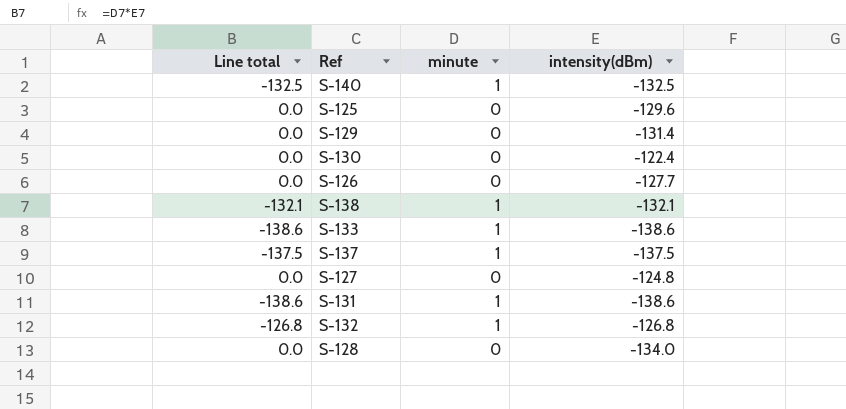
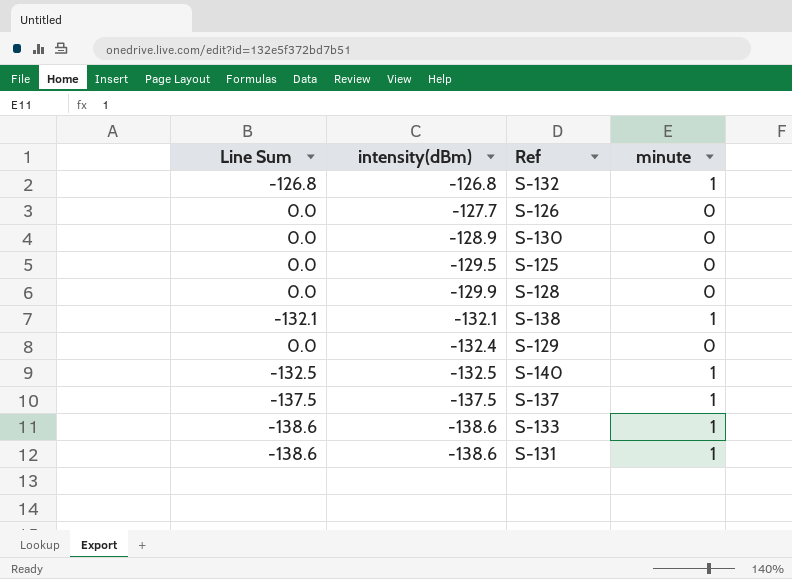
row order: none -> intensity(dBm) descending
column name: Line total -> Line Sum
column intensity(dBm) | position: 4 -> 2
row S-127: 0.0 | 0 | -124.8 -> none
S-130 | intensity(dBm): -122.4 -> -128.9
S-125 | intensity(dBm): -129.6 -> -129.5
S-128 | intensity(dBm): -134.0 -> -129.9
S-129 | intensity(dBm): -131.4 -> -132.4

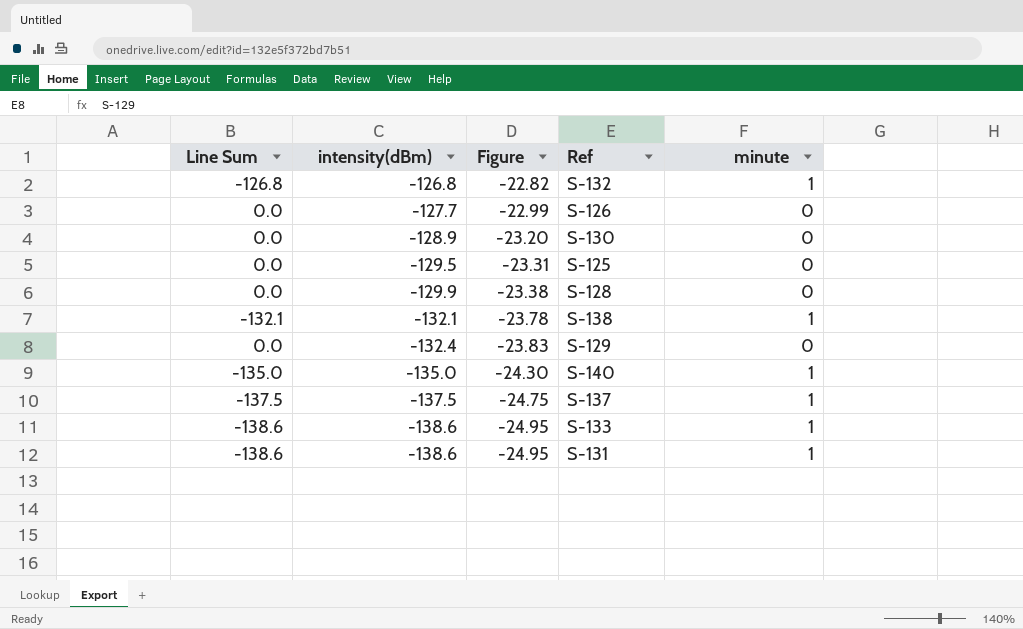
column Figure | formula: none -> [intensity(dBm)] * 0.18
S-140 | Line Sum: -132.5 -> -135.0
S-140 | intensity(dBm): -132.5 -> -135.0

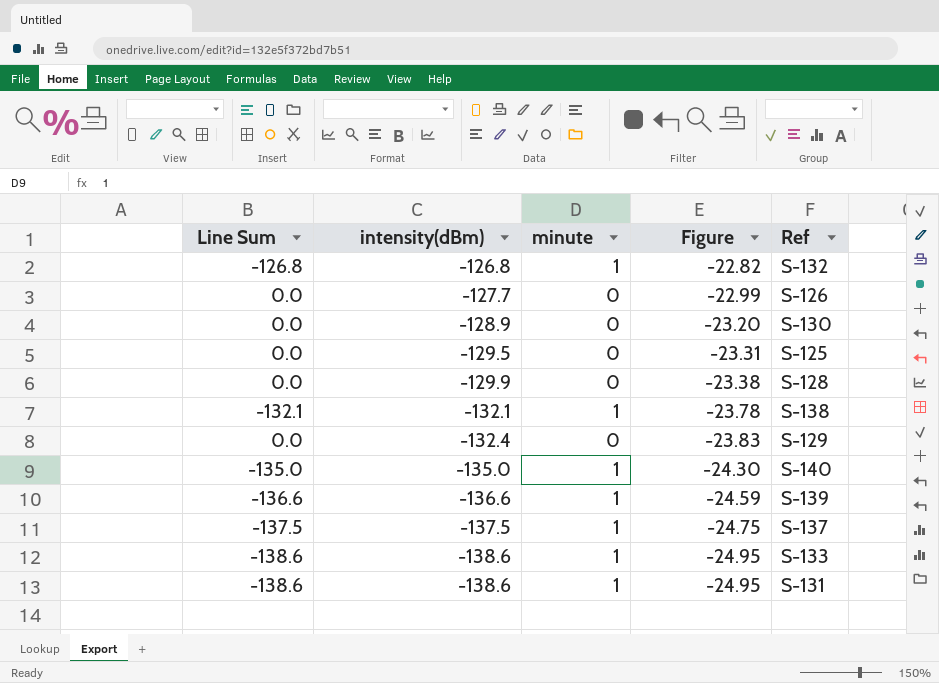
column minute | position: 5 -> 3
row S-139: none -> -136.6 | -136.6 | 1 | -24.59

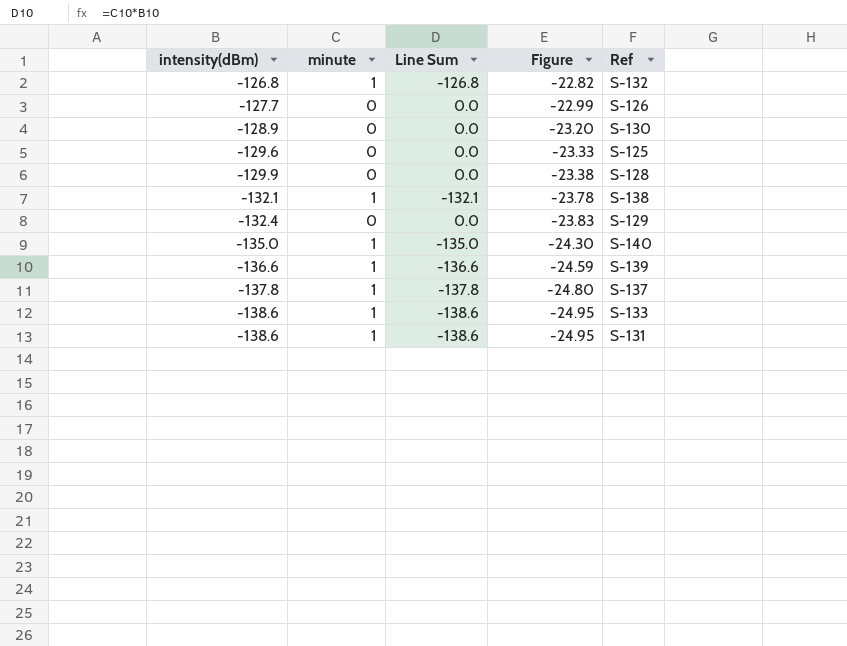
column Line Sum | position: 1 -> 3
S-125 | intensity(dBm): -129.5 -> -129.6
S-125 | Figure: -23.31 -> -23.33
S-137 | intensity(dBm): -137.5 -> -137.8
S-137 | Line Sum: -137.5 -> -137.8
S-137 | Figure: -24.75 -> -24.80

